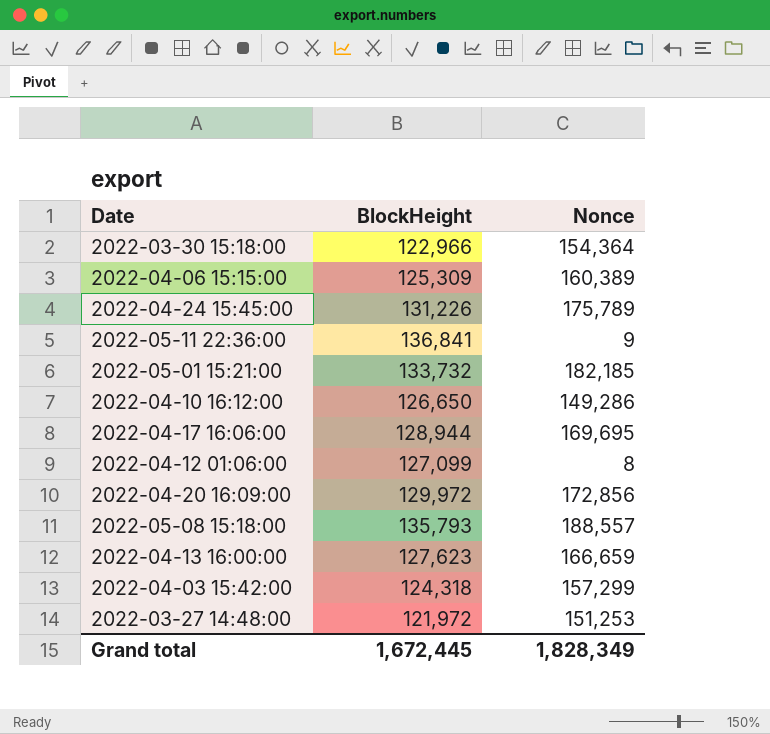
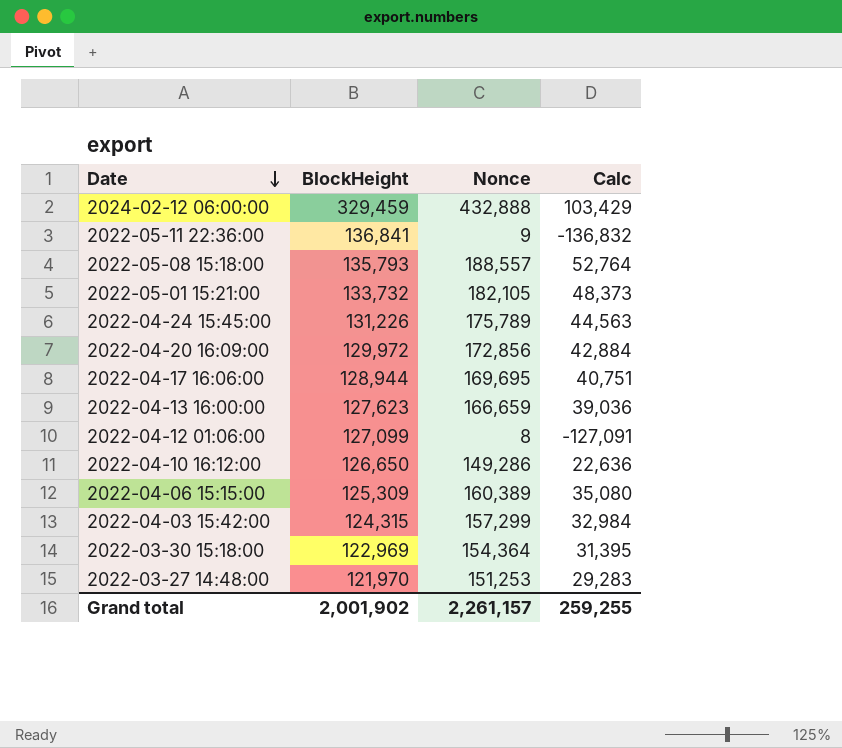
row order: none -> Date descending
column Calc | formula: none -> [Nonce] - [BlockHeight]
row 2024-02-12 06:00:00: none -> 329,459 | 432,888 | 103,429
2022-05-01 15:21:00 | Nonce: 182,185 -> 182,105
2022-04-03 15:42:00 | BlockHeight: 124,318 -> 124,315
2022-03-30 15:18:00 | BlockHeight: 122,966 -> 122,969
2022-03-27 14:48:00 | BlockHeight: 121,972 -> 121,970
Grand total | BlockHeight: 1,672,445 -> 2,001,902
Grand total | Nonce: 1,828,349 -> 2,261,157

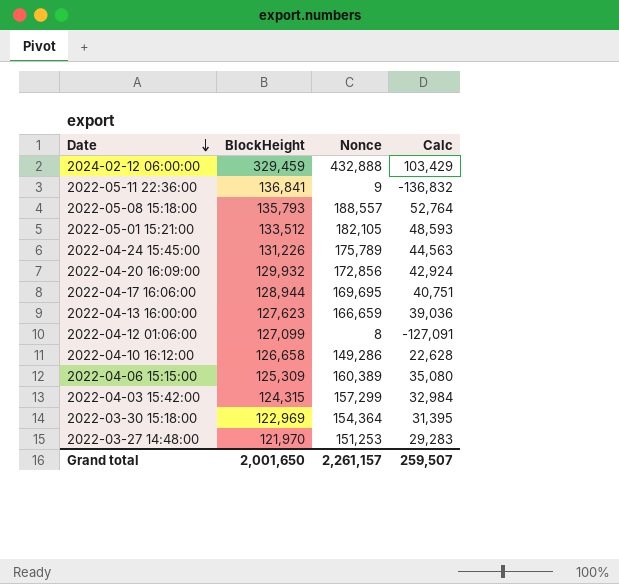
2022-05-01 15:21:00 | BlockHeight: 133,732 -> 133,512
2022-05-01 15:21:00 | Calc: 48,373 -> 48,593
2022-04-20 16:09:00 | BlockHeight: 129,972 -> 129,932
2022-04-20 16:09:00 | Calc: 42,884 -> 42,924
2022-04-10 16:12:00 | BlockHeight: 126,650 -> 126,658
2022-04-10 16:12:00 | Calc: 22,636 -> 22,628
Grand total | BlockHeight: 2,001,902 -> 2,001,650
Grand total | Calc: 259,255 -> 259,507

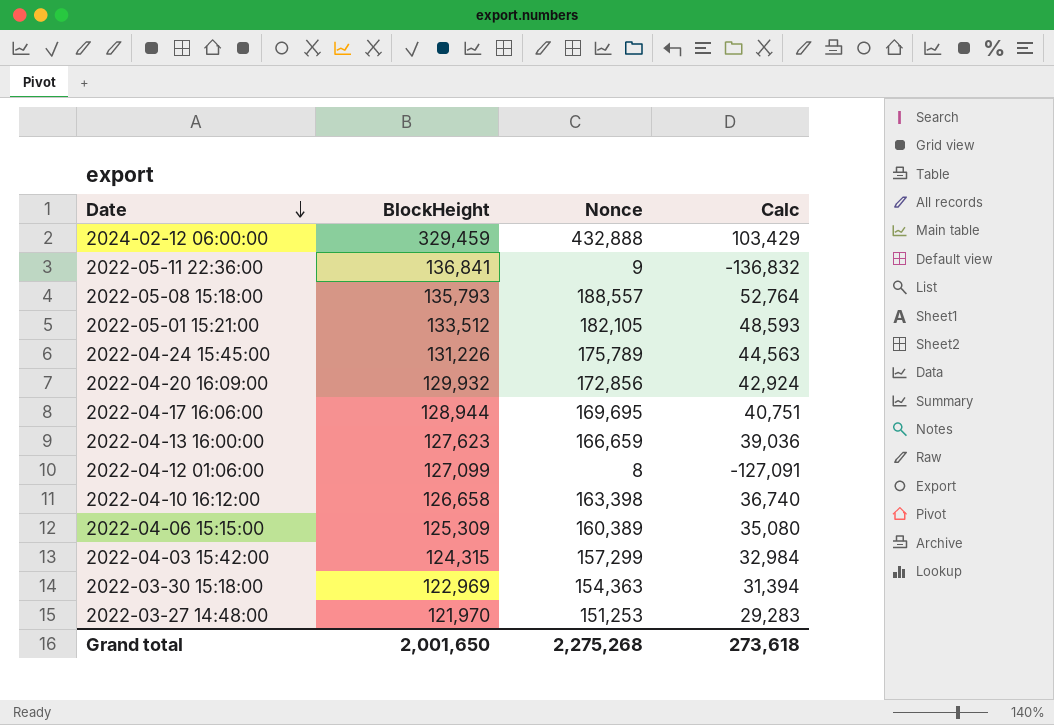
2022-04-10 16:12:00 | Nonce: 149,286 -> 163,398
2022-04-10 16:12:00 | Calc: 22,628 -> 36,740
2022-03-30 15:18:00 | Nonce: 154,364 -> 154,363
2022-03-30 15:18:00 | Calc: 31,395 -> 31,394
Grand total | Nonce: 2,261,157 -> 2,275,268
Grand total | Calc: 259,507 -> 273,618

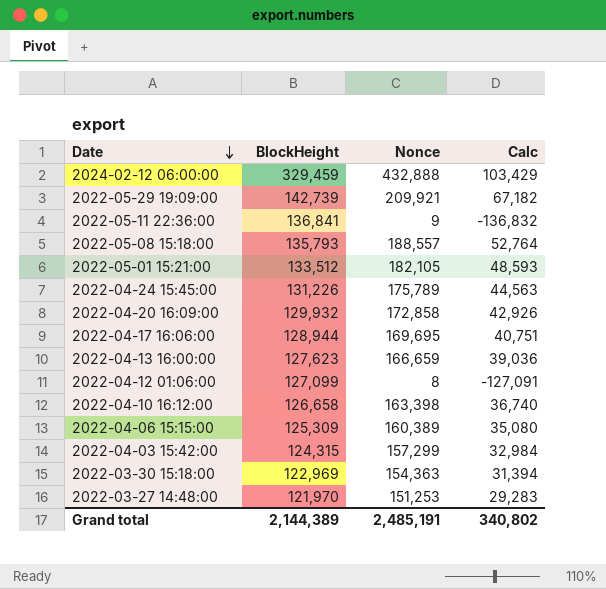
row 2022-05-29 19:09:00: none -> 142,739 | 209,921 | 67,182
2022-04-20 16:09:00 | Nonce: 172,856 -> 172,858
2022-04-20 16:09:00 | Calc: 42,924 -> 42,926
Grand total | BlockHeight: 2,001,650 -> 2,144,389
Grand total | Nonce: 2,275,268 -> 2,485,191
Grand total | Calc: 273,618 -> 340,802

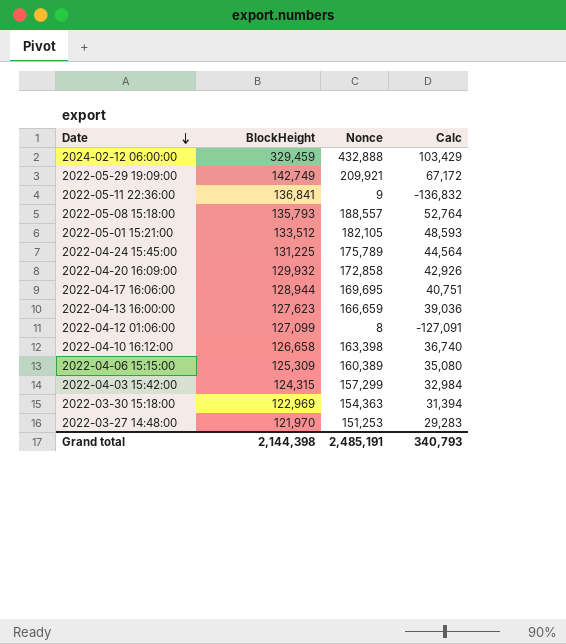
2022-05-29 19:09:00 | BlockHeight: 142,739 -> 142,749
2022-05-29 19:09:00 | Calc: 67,182 -> 67,172
2022-04-24 15:45:00 | BlockHeight: 131,226 -> 131,225
2022-04-24 15:45:00 | Calc: 44,563 -> 44,564
Grand total | BlockHeight: 2,144,389 -> 2,144,398
Grand total | Calc: 340,802 -> 340,793

